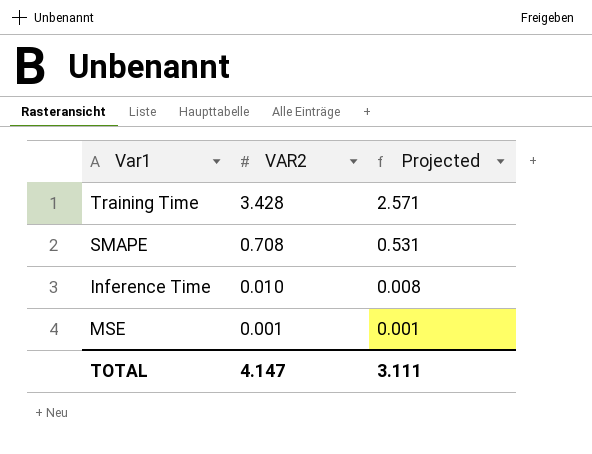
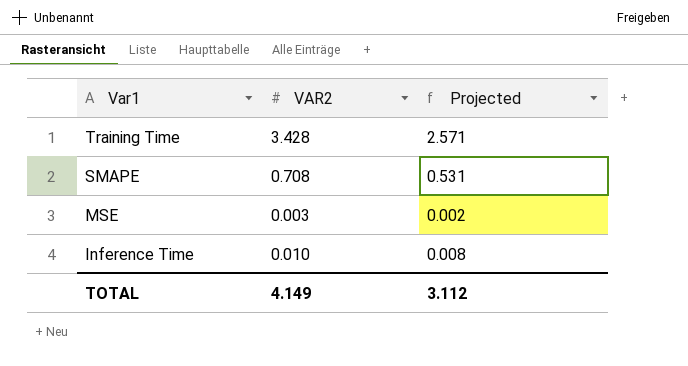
row order: VAR2 descending -> Var1 descending
MSE | VAR2: 0.001 -> 0.003
MSE | Projected: 0.001 -> 0.002
TOTAL | VAR2: 4.147 -> 4.149
TOTAL | Projected: 3.111 -> 3.112

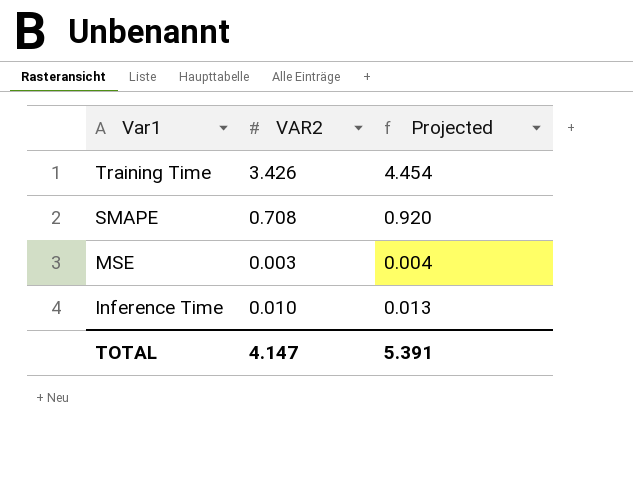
column Projected | formula: [VAR2] * 0.75 -> [VAR2] * 1.3
Training Time | VAR2: 3.428 -> 3.426
TOTAL | VAR2: 4.149 -> 4.147
TOTAL | Projected: 3.112 -> 5.391

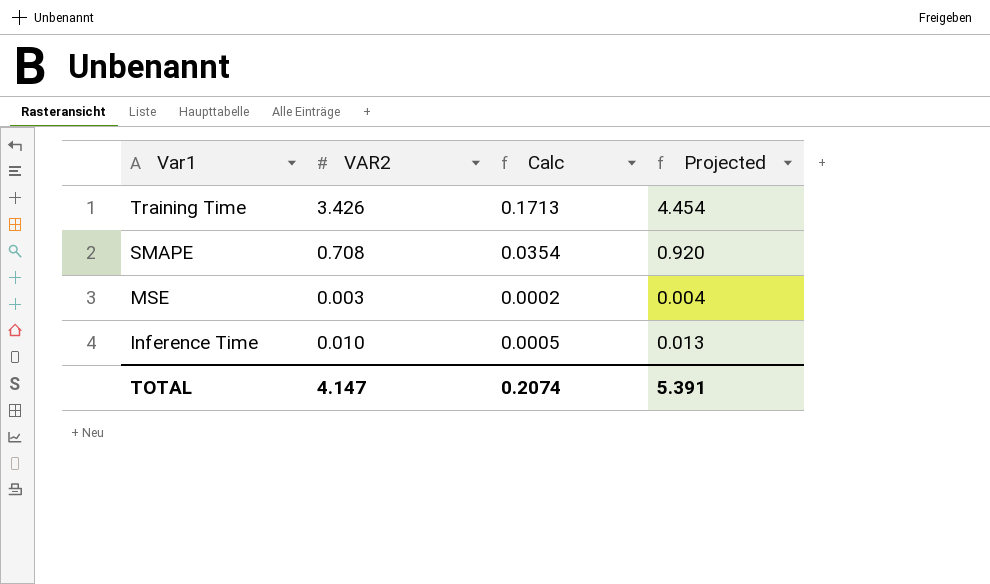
column Calc | formula: none -> [VAR2] * 0.05

